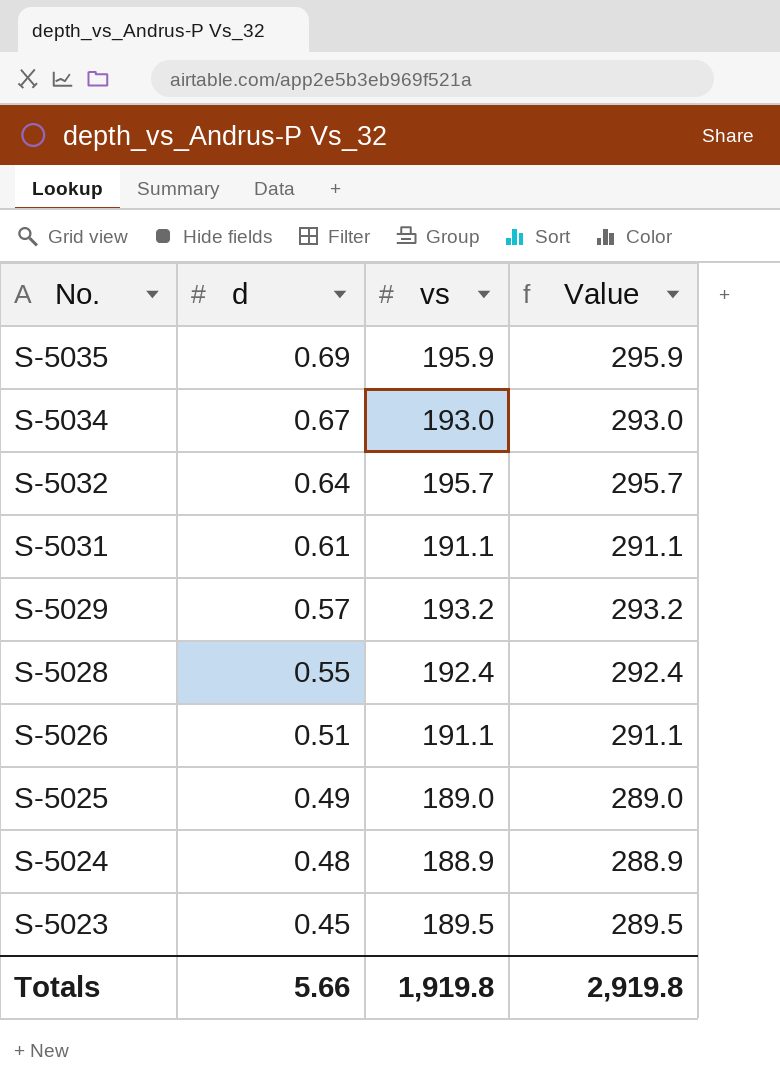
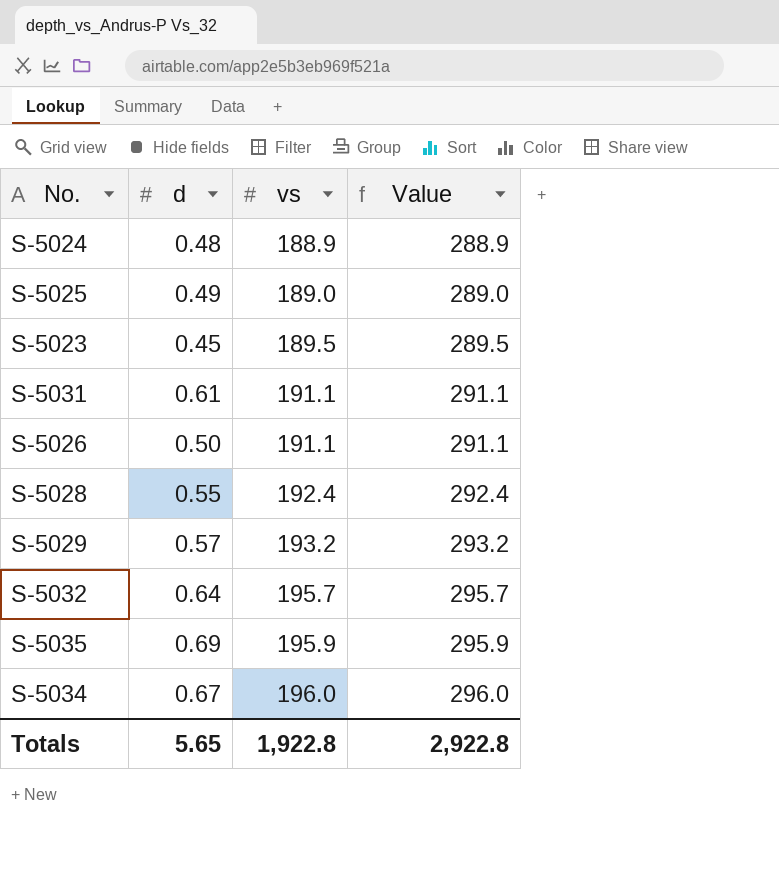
row order: No. descending -> vs ascending
S-5026 | d: 0.51 -> 0.50
S-5034 | vs: 193.0 -> 196.0
S-5034 | Value: 293.0 -> 296.0
Totals | d: 5.66 -> 5.65
Totals | vs: 1,919.8 -> 1,922.8
Totals | Value: 2,919.8 -> 2,922.8

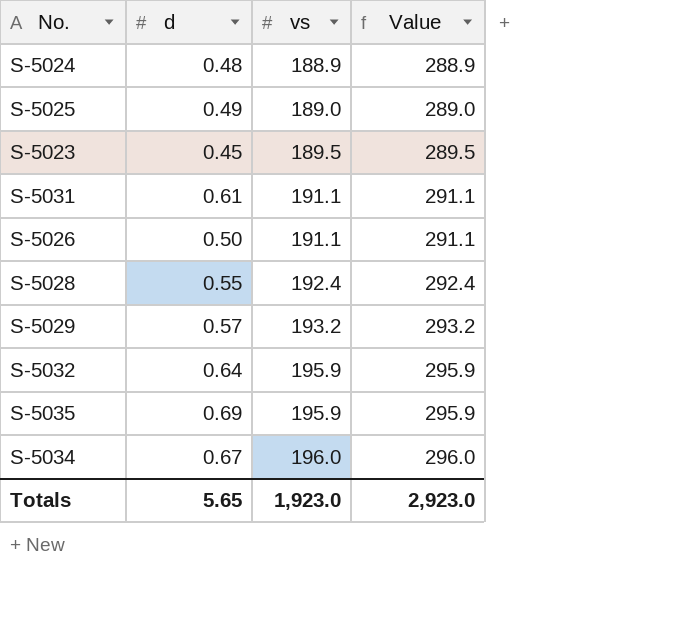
S-5032 | vs: 195.7 -> 195.9
S-5032 | Value: 295.7 -> 295.9
Totals | vs: 1,922.8 -> 1,923.0
Totals | Value: 2,922.8 -> 2,923.0

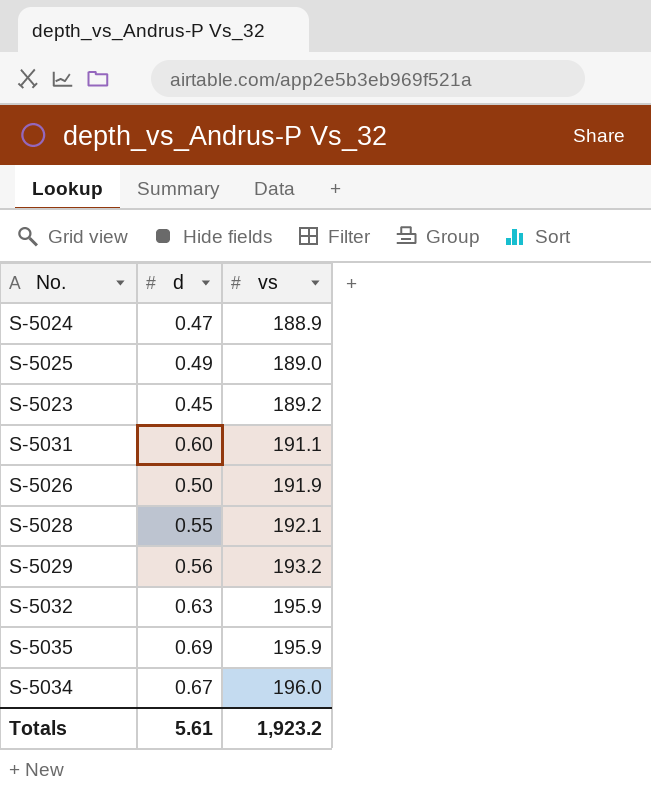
column Value | formula: [vs] + 100 -> none
S-5024 | d: 0.48 -> 0.47
S-5023 | vs: 189.5 -> 189.2
S-5031 | d: 0.61 -> 0.60
S-5026 | vs: 191.1 -> 191.9
S-5028 | vs: 192.4 -> 192.1
S-5029 | d: 0.57 -> 0.56
S-5032 | d: 0.64 -> 0.63
Totals | d: 5.65 -> 5.61
Totals | vs: 1,923.0 -> 1,923.2

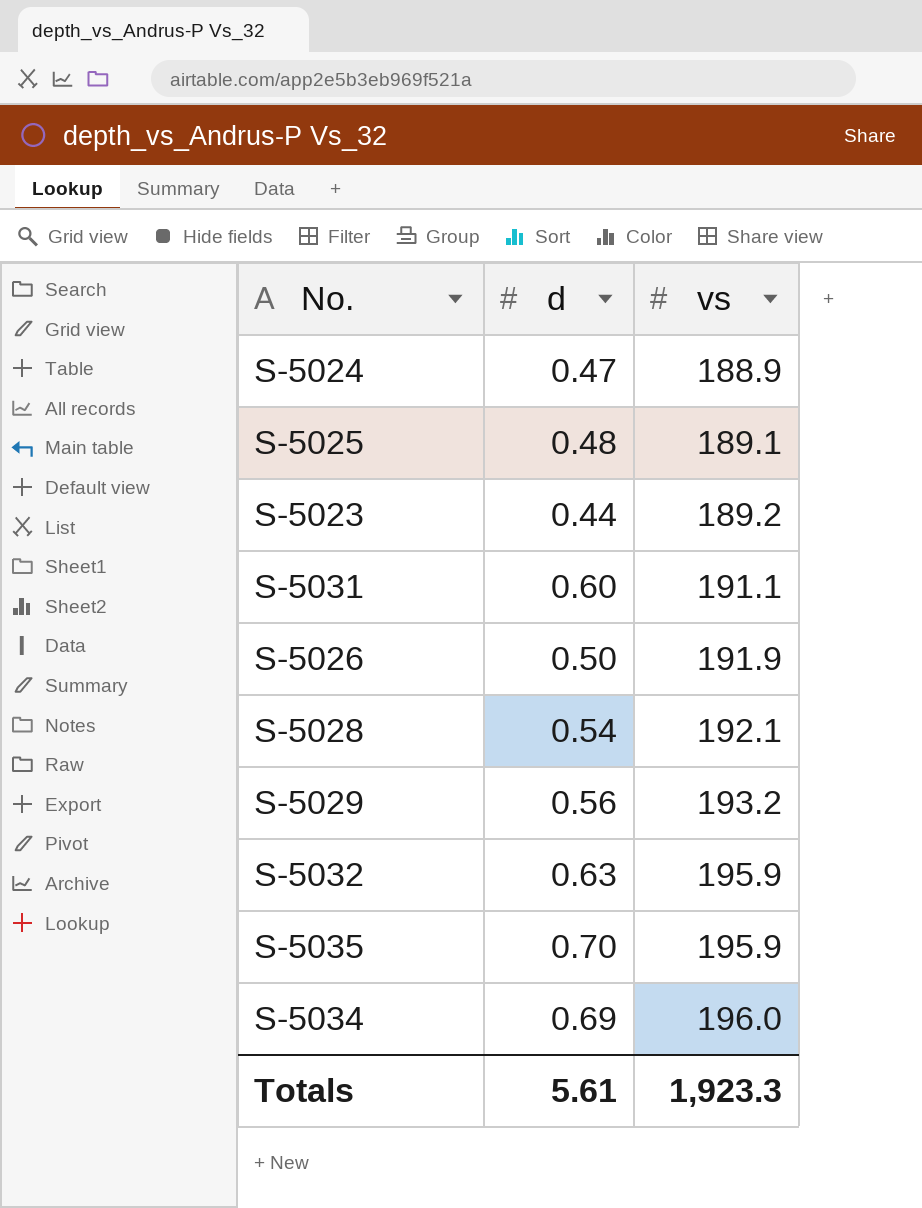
S-5025 | d: 0.49 -> 0.48
S-5025 | vs: 189.0 -> 189.1
S-5023 | d: 0.45 -> 0.44
S-5028 | d: 0.55 -> 0.54
S-5035 | d: 0.69 -> 0.70
S-5034 | d: 0.67 -> 0.69
Totals | vs: 1,923.2 -> 1,923.3

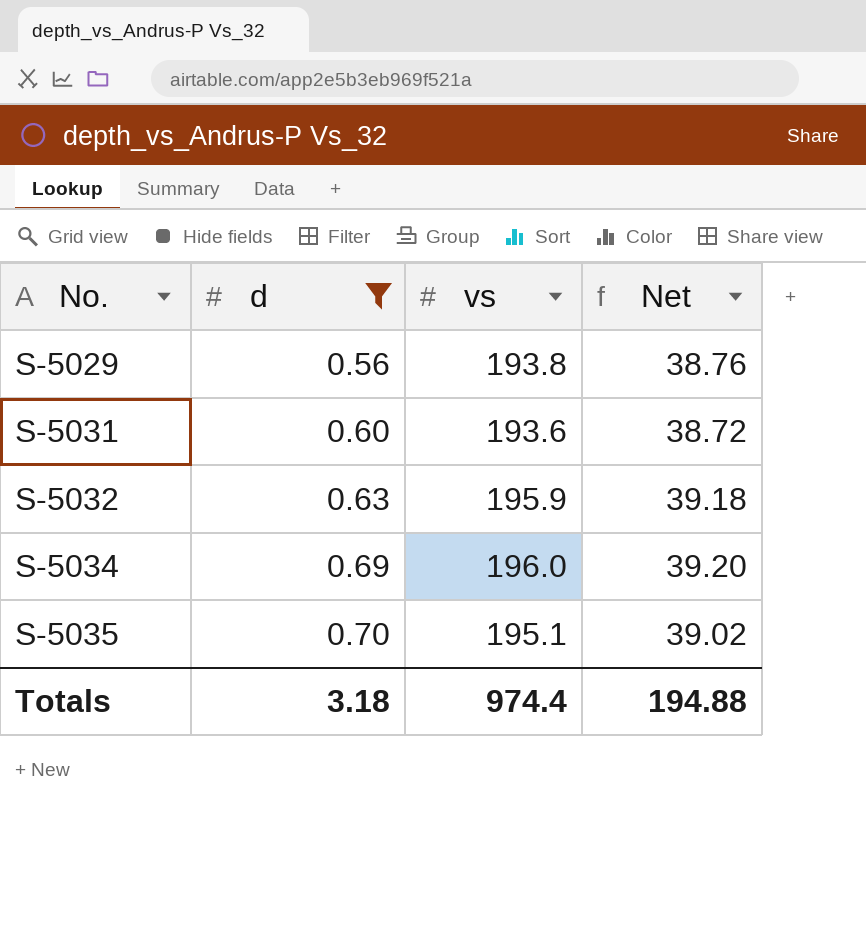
filter: none -> d >= 0.56
row order: vs ascending -> No. ascending
column Net | formula: none -> [vs] * 0.2
S-5029 | vs: 193.2 -> 193.8
S-5031 | vs: 191.1 -> 193.6
S-5035 | vs: 195.9 -> 195.1
Totals | d: 5.61 -> 3.18
Totals | vs: 1,923.3 -> 974.4

